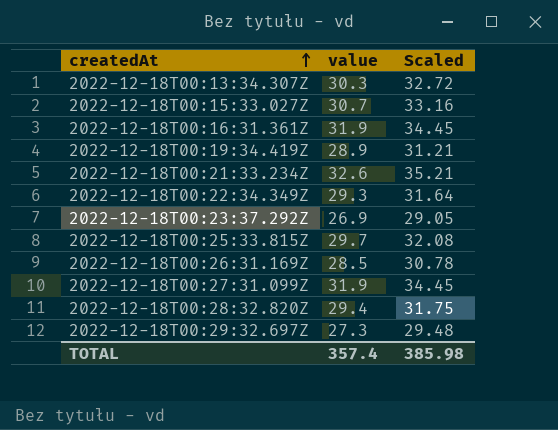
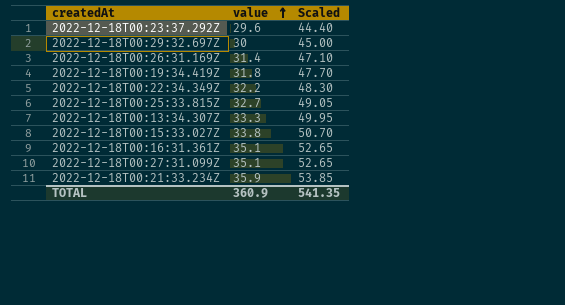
row order: createdAt ascending -> value ascending
column Scaled | formula: [value] * 1.08 -> [value] * 1.5
row 2022-12-18T00:28:32.820Z: 29.4 | 31.75 -> none
2022-12-18T00:23:37.292Z | value: 26.9 -> 29.6
2022-12-18T00:29:32.697Z | value: 27.3 -> 30
2022-12-18T00:26:31.169Z | value: 28.5 -> 31.4
2022-12-18T00:19:34.419Z | value: 28.9 -> 31.8
2022-12-18T00:22:34.349Z | value: 29.3 -> 32.2
2022-12-18T00:25:33.815Z | value: 29.7 -> 32.7
2022-12-18T00:13:34.307Z | value: 30.3 -> 33.3
2022-12-18T00:15:33.027Z | value: 30.7 -> 33.8
2022-12-18T00:16:31.361Z | value: 31.9 -> 35.1
2022-12-18T00:27:31.099Z | value: 31.9 -> 35.1
2022-12-18T00:21:33.234Z | value: 32.6 -> 35.9
TOTAL | value: 357.4 -> 360.9
TOTAL | Scaled: 385.98 -> 541.35

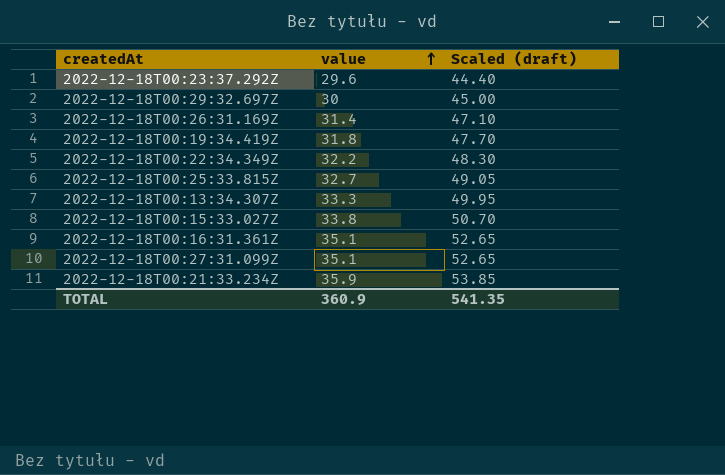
column name: Scaled -> Scaled (draft)

